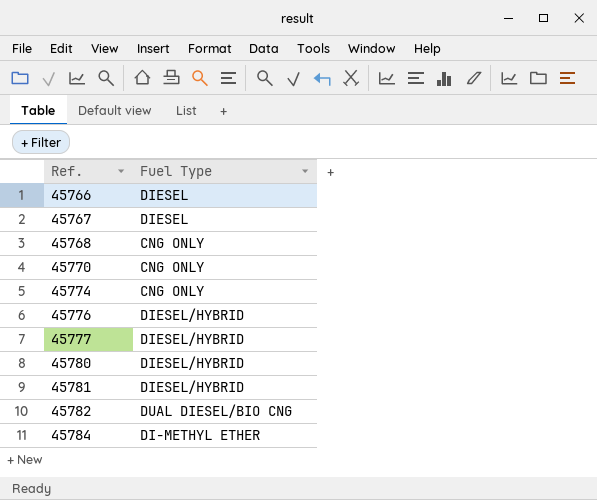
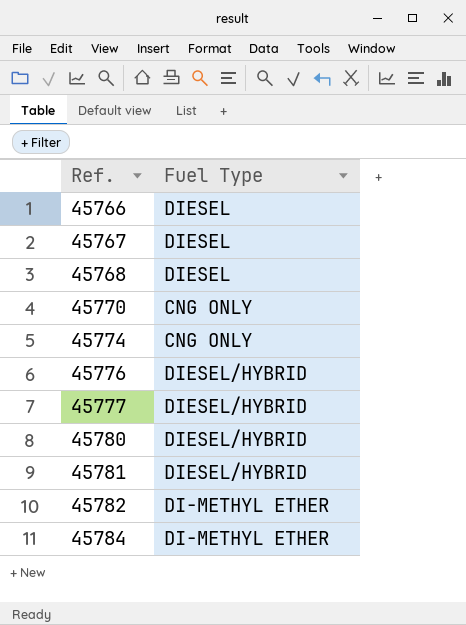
45768 | Fuel Type: CNG ONLY -> DIESEL
45782 | Fuel Type: DUAL DIESEL/BIO CNG -> DI-METHYL ETHER

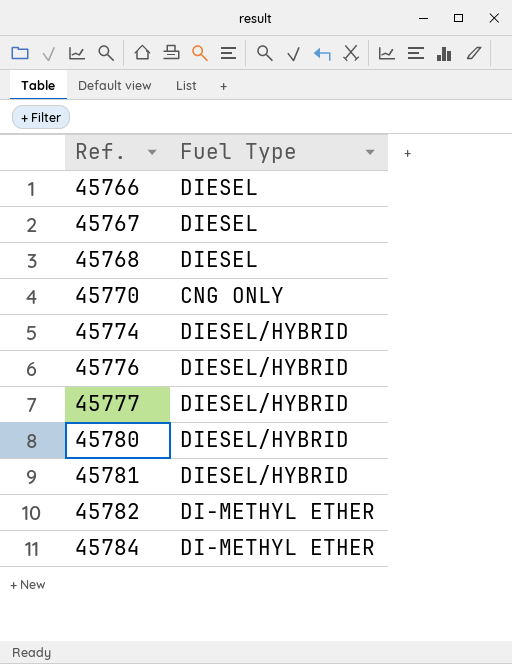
45774 | Fuel Type: CNG ONLY -> DIESEL/HYBRID

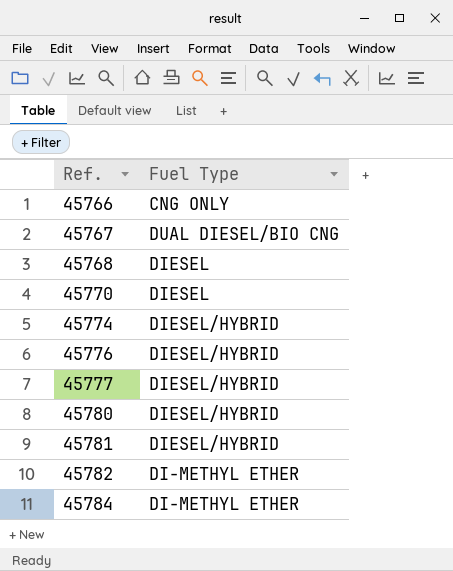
45766 | Fuel Type: DIESEL -> CNG ONLY
45767 | Fuel Type: DIESEL -> DUAL DIESEL/BIO CNG
45770 | Fuel Type: CNG ONLY -> DIESEL

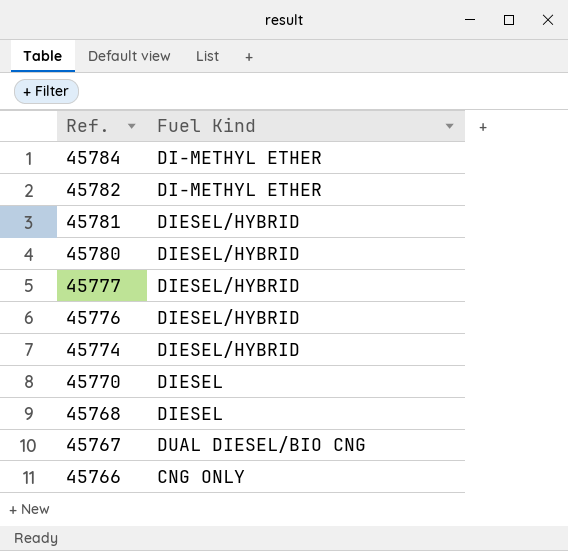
row order: Ref. ascending -> Ref. descending
column name: Fuel Type -> Fuel Kind

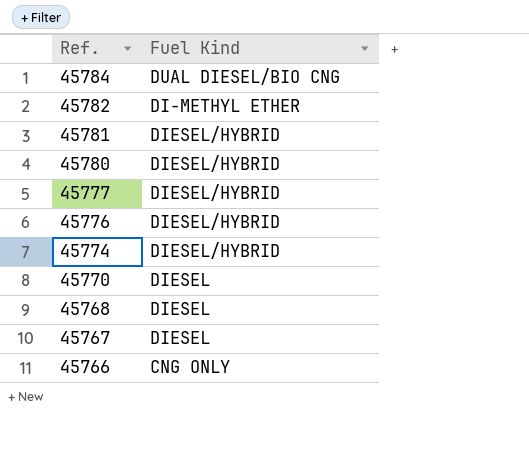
45784 | Fuel Kind: DI-METHYL ETHER -> DUAL DIESEL/BIO CNG
45767 | Fuel Kind: DUAL DIESEL/BIO CNG -> DIESEL

